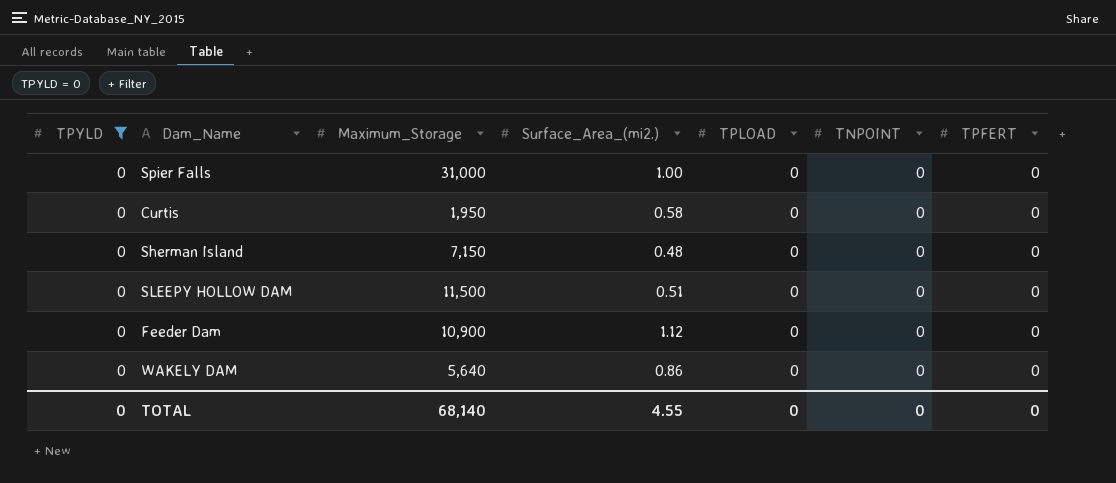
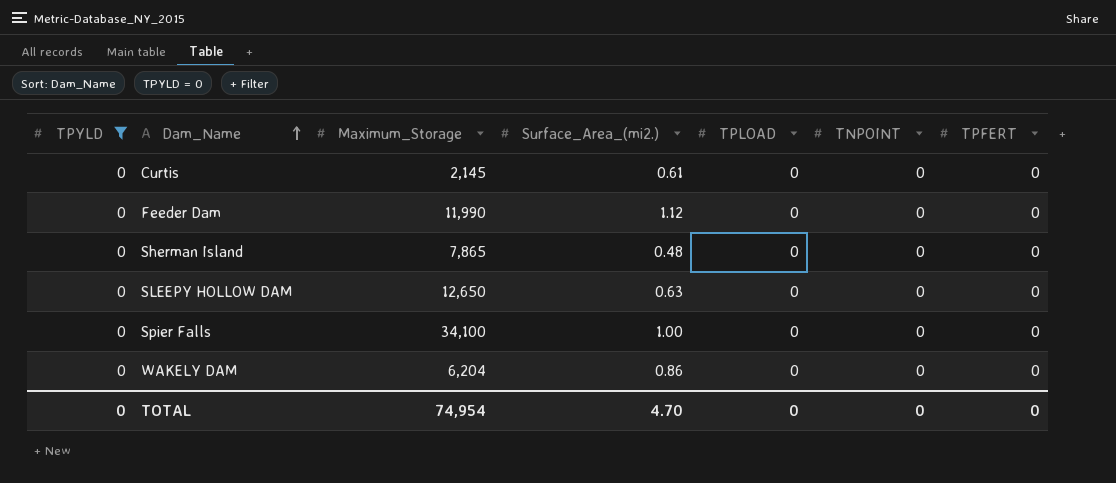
row order: none -> Dam_Name ascending
Curtis | Maximum_Storage: 1,950 -> 2,145
Curtis | Surface_Area_(mi2.): 0.58 -> 0.61
Feeder Dam | Maximum_Storage: 10,900 -> 11,990
Sherman Island | Maximum_Storage: 7,150 -> 7,865
SLEEPY HOLLOW DAM | Maximum_Storage: 11,500 -> 12,650
SLEEPY HOLLOW DAM | Surface_Area_(mi2.): 0.51 -> 0.63
Spier Falls | Maximum_Storage: 31,000 -> 34,100
WAKELY DAM | Maximum_Storage: 5,640 -> 6,204
TOTAL | Maximum_Storage: 68,140 -> 74,954
TOTAL | Surface_Area_(mi2.): 4.55 -> 4.70

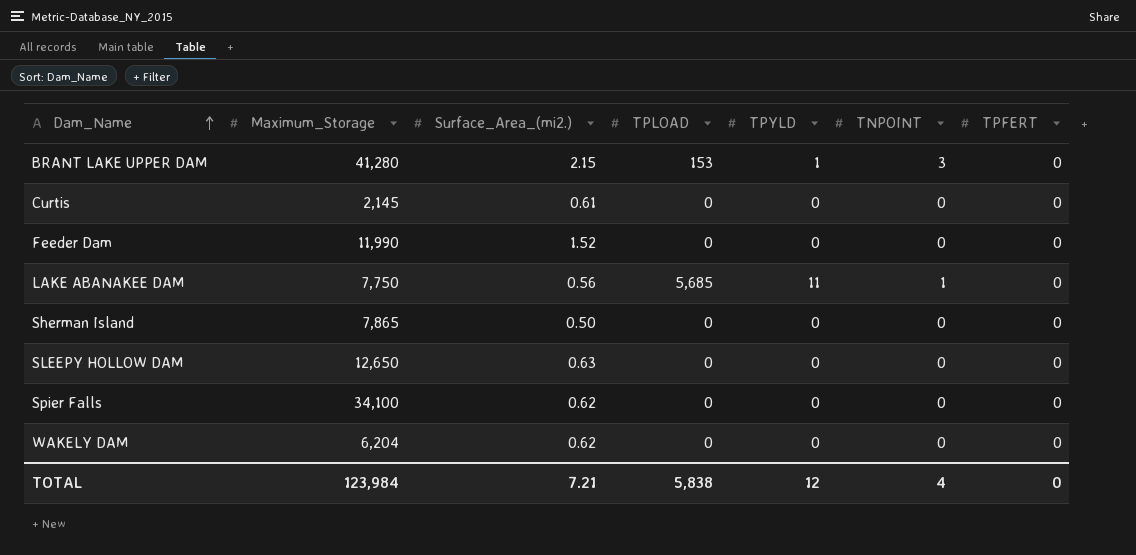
filter: TPYLD = 0 -> none
column TPYLD | position: 1 -> 5
Feeder Dam | Surface_Area_(mi2.): 1.12 -> 1.52
Sherman Island | Surface_Area_(mi2.): 0.48 -> 0.50
Spier Falls | Surface_Area_(mi2.): 1.00 -> 0.62
WAKELY DAM | Surface_Area_(mi2.): 0.86 -> 0.62
TOTAL | Maximum_Storage: 74,954 -> 123,984
TOTAL | Surface_Area_(mi2.): 4.70 -> 7.21
TOTAL | TPLOAD: 0 -> 5,838
TOTAL | TPYLD: 0 -> 12
TOTAL | TNPOINT: 0 -> 4

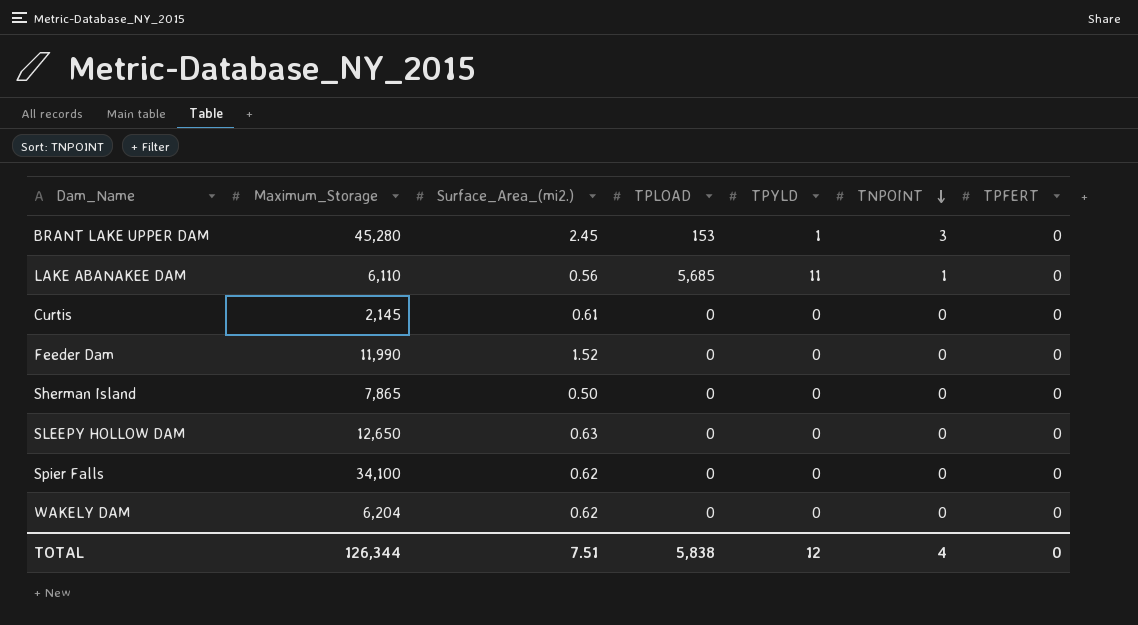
row order: Dam_Name ascending -> TNPOINT descending
BRANT LAKE UPPER DAM | Maximum_Storage: 41,280 -> 45,280
BRANT LAKE UPPER DAM | Surface_Area_(mi2.): 2.15 -> 2.45
LAKE ABANAKEE DAM | Maximum_Storage: 7,750 -> 6,110
TOTAL | Maximum_Storage: 123,984 -> 126,344
TOTAL | Surface_Area_(mi2.): 7.21 -> 7.51

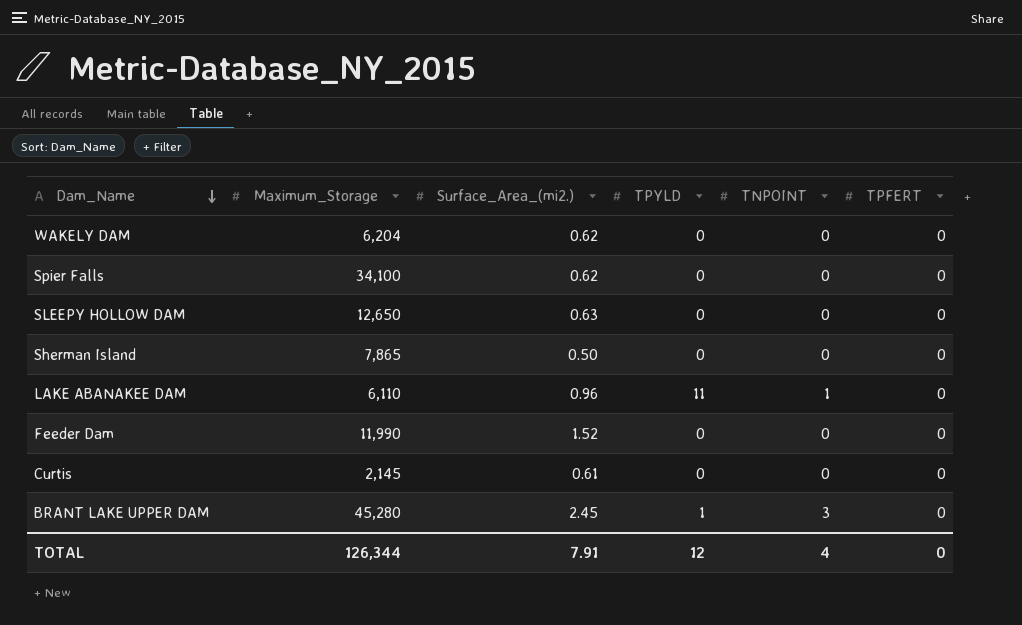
row order: TNPOINT descending -> Dam_Name descending
column TPLOAD | position: 4 -> none
LAKE ABANAKEE DAM | Surface_Area_(mi2.): 0.56 -> 0.96
TOTAL | Surface_Area_(mi2.): 7.51 -> 7.91

